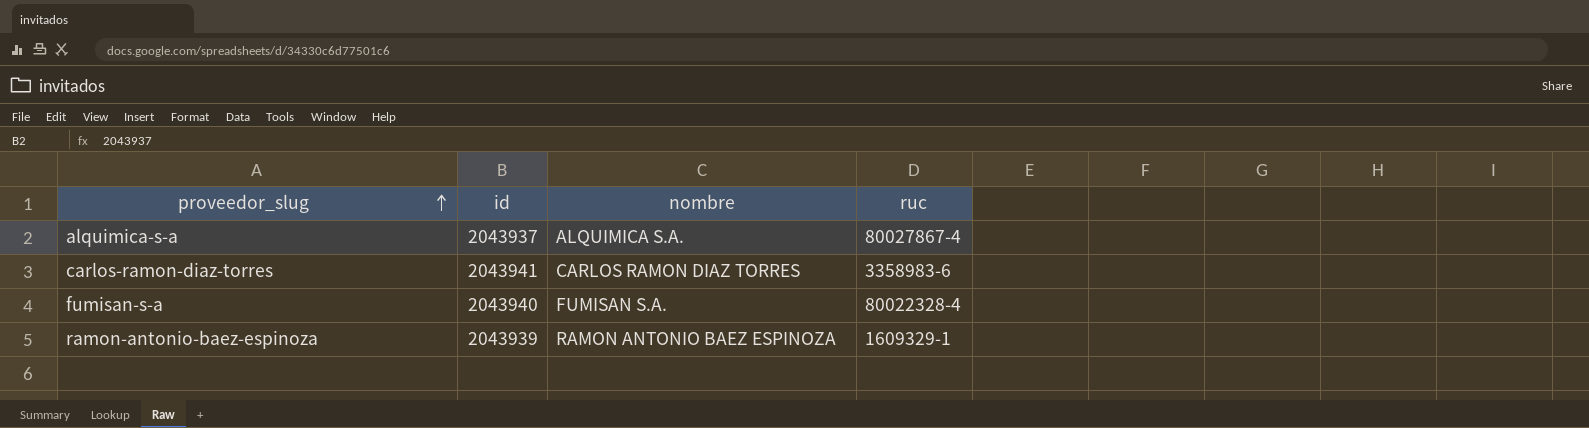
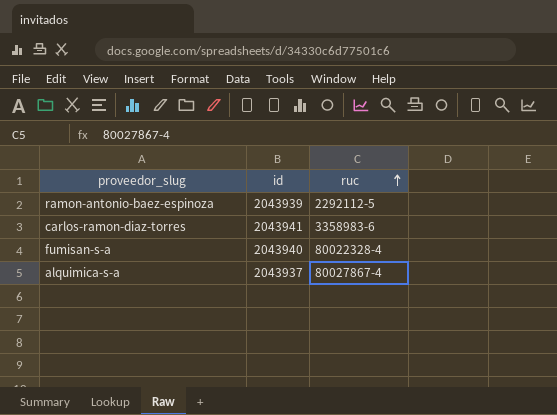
row order: proveedor_slug ascending -> ruc ascending
column nombre | position: 3 -> none
ramon-antonio-baez-espinoza | ruc: 1609329-1 -> 2292112-5

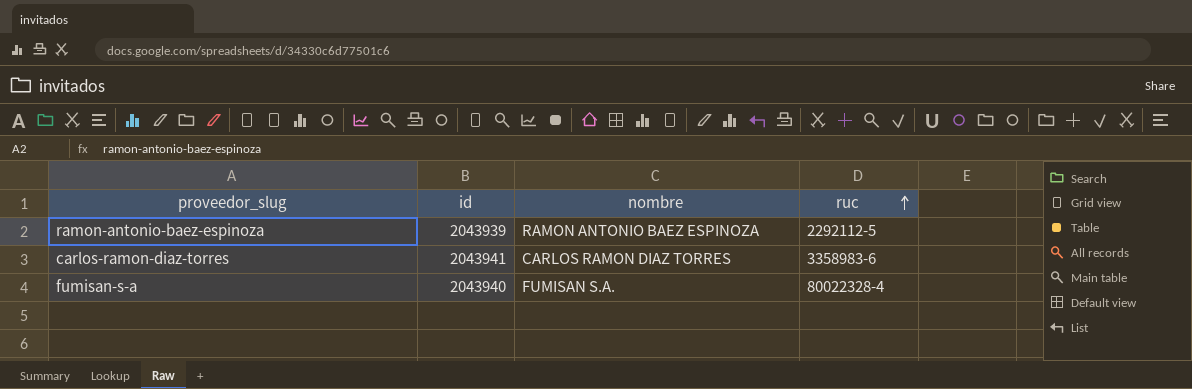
column nombre | position: none -> 3
row alquimica-s-a: 2043937 | 80027867-4 -> none

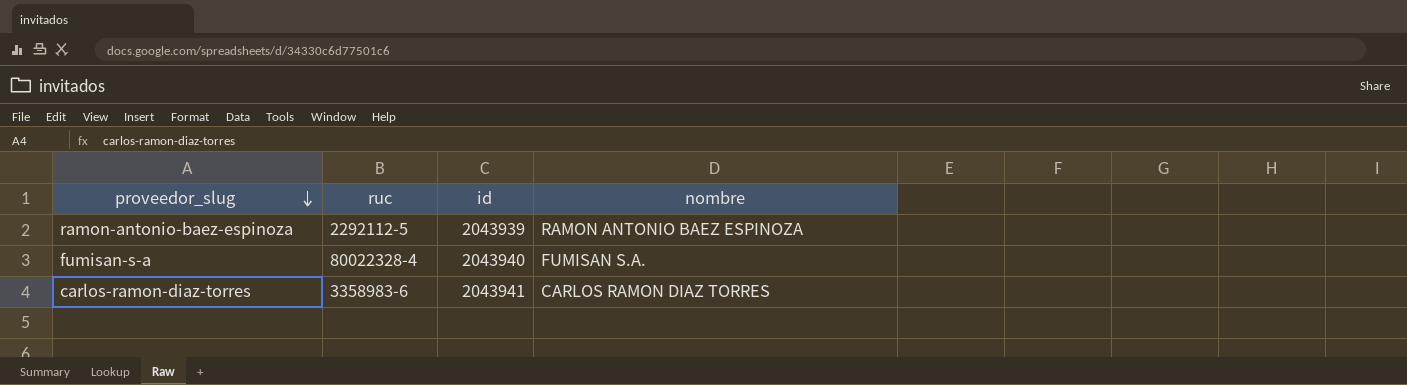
row order: ruc ascending -> proveedor_slug descending
column ruc | position: 4 -> 2

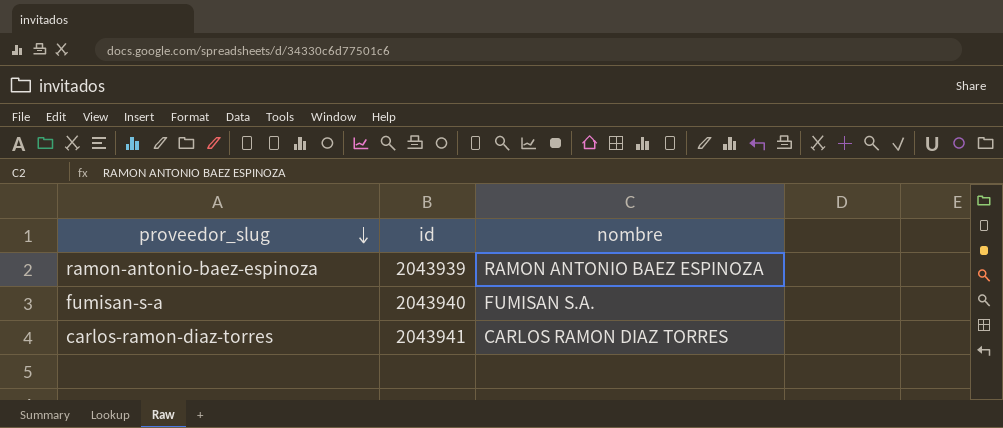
column ruc | position: 2 -> none

